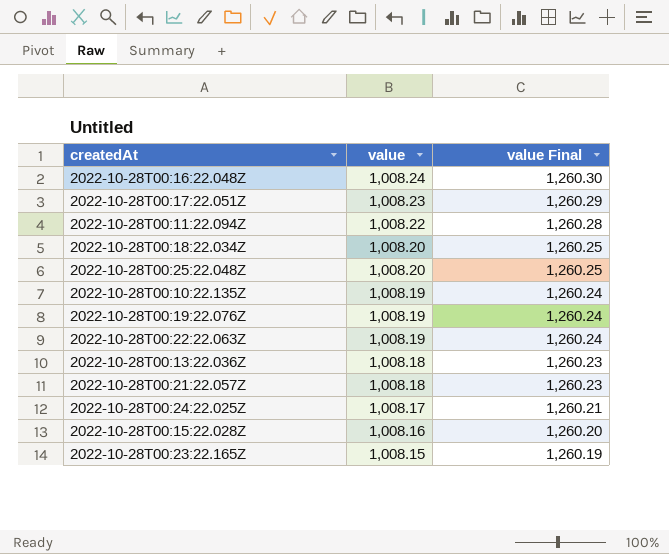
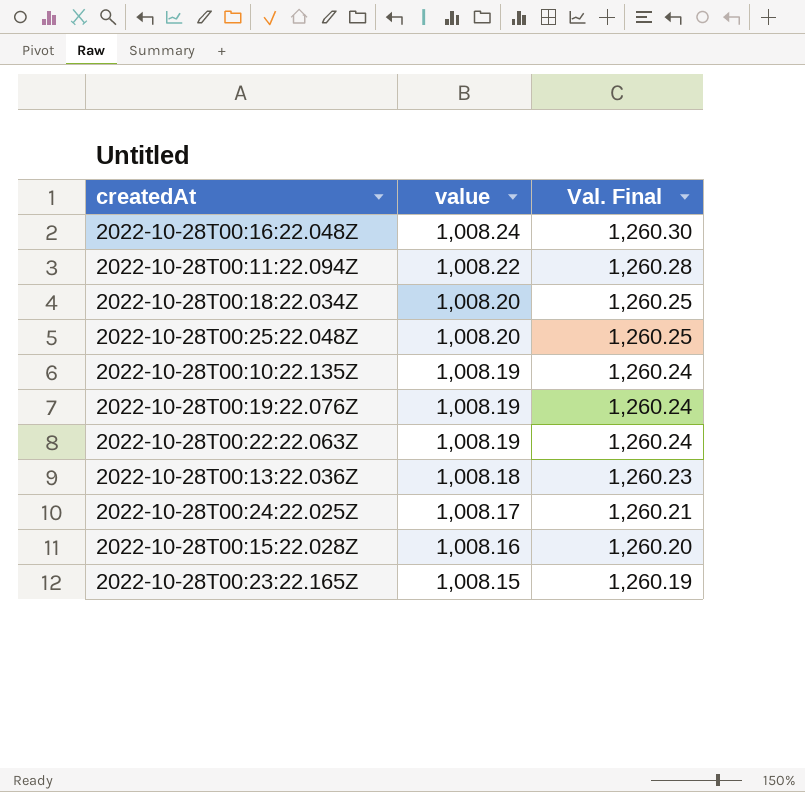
column name: value Final -> Val. Final
row 2022-10-28T00:17:22.051Z: 1,008.23 | 1,260.29 -> none
row 2022-10-28T00:21:22.057Z: 1,008.18 | 1,260.23 -> none

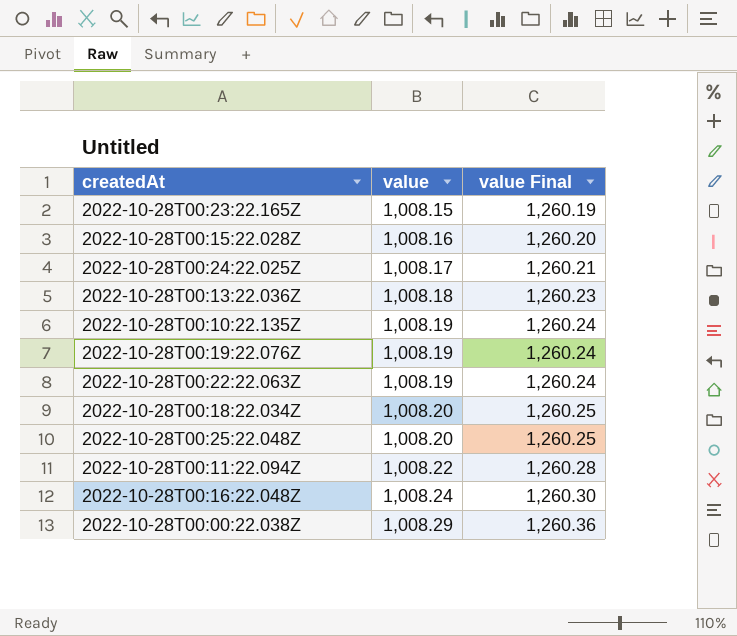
row order: value descending -> value ascending
column name: Val. Final -> value Final
row 2022-10-28T00:00:22.038Z: none -> 1,008.29 | 1,260.36

